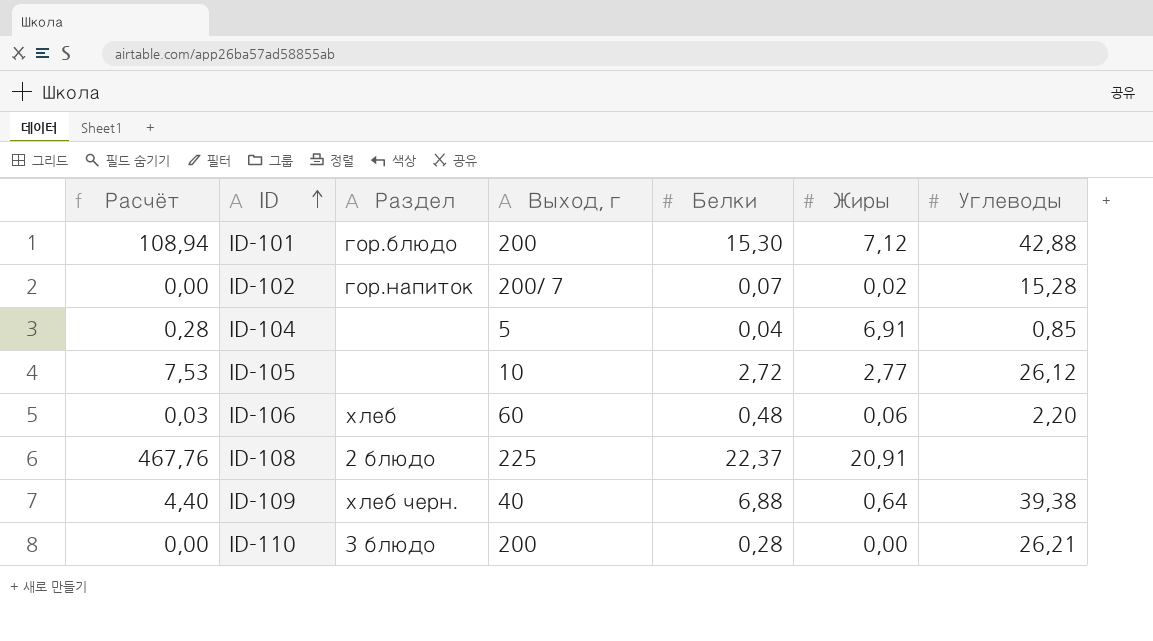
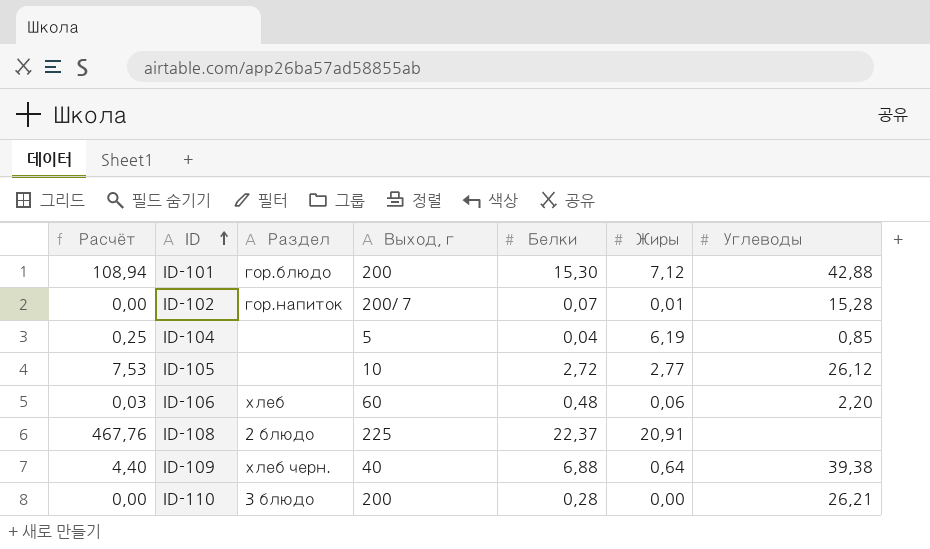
ID-102 | Жиры: 0,02 -> 0,01
ID-104 | Расчёт: 0,28 -> 0,25
ID-104 | Жиры: 6,91 -> 6,19

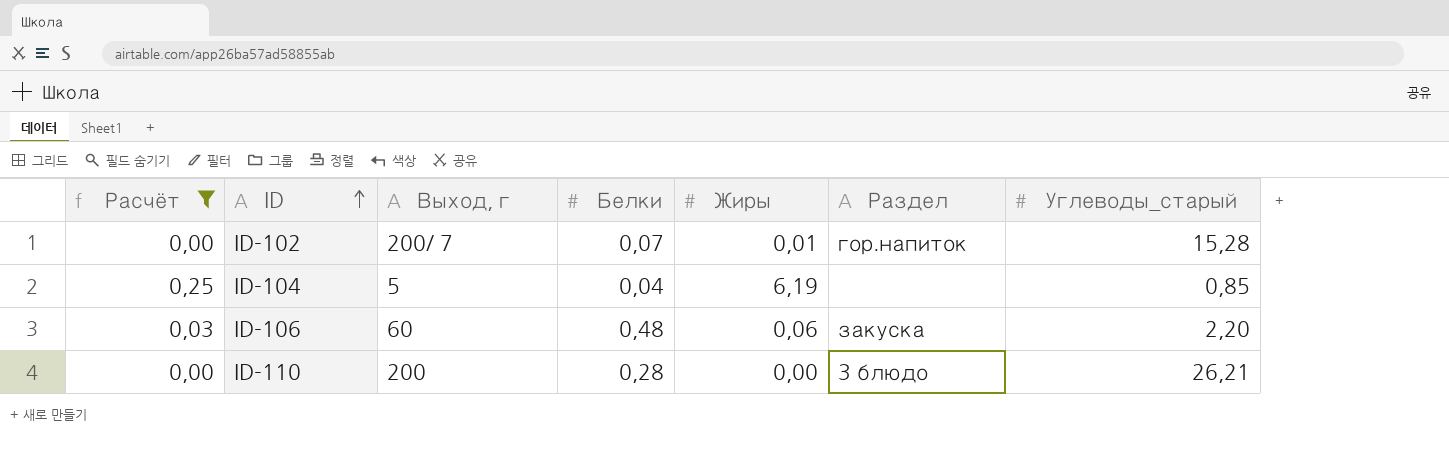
filter: none -> Расчёт <= 0,25
column Раздел | position: 3 -> 6
column name: Углеводы -> Углеводы_старый
ID-106 | Раздел: хлеб -> закуска

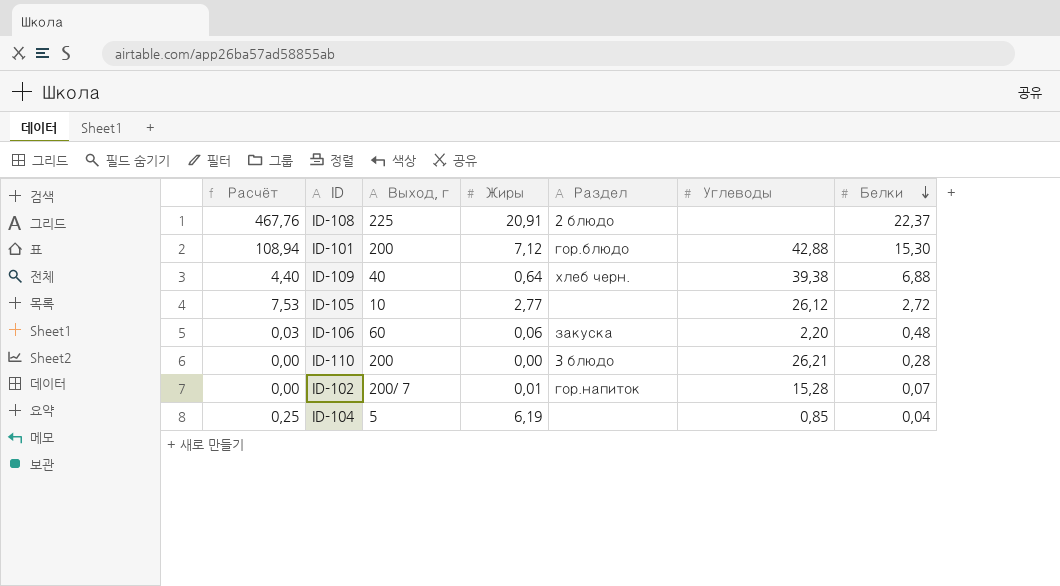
filter: Расчёт <= 0,25 -> none
row order: ID ascending -> Белки descending
column name: Углеводы_старый -> Углеводы
column Белки | position: 4 -> 7

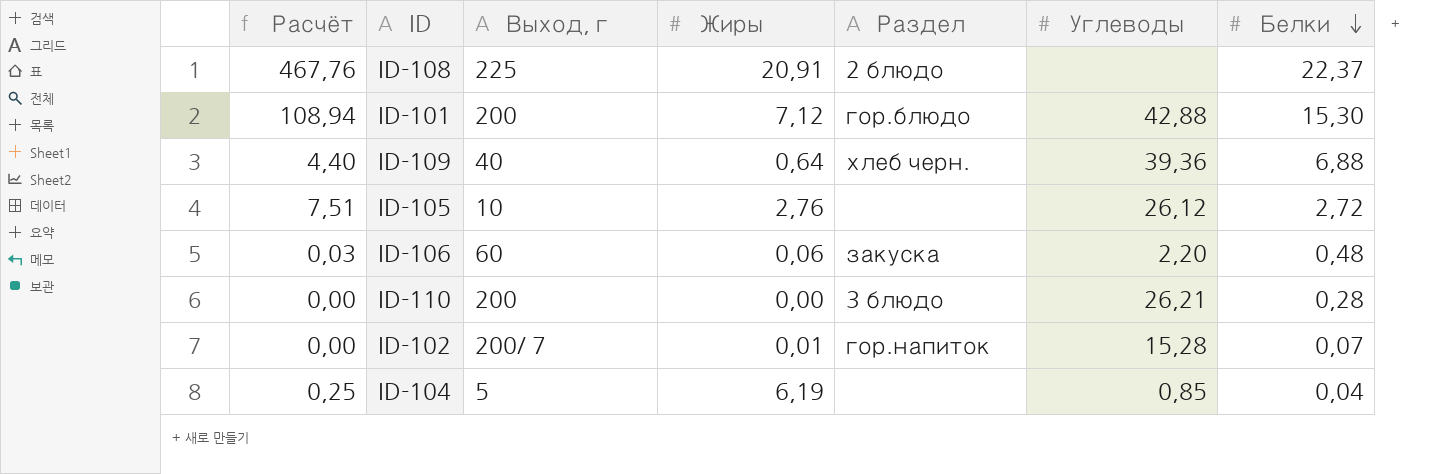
ID-109 | Углеводы: 39,38 -> 39,36
ID-105 | Расчёт: 7,53 -> 7,51
ID-105 | Жиры: 2,77 -> 2,76

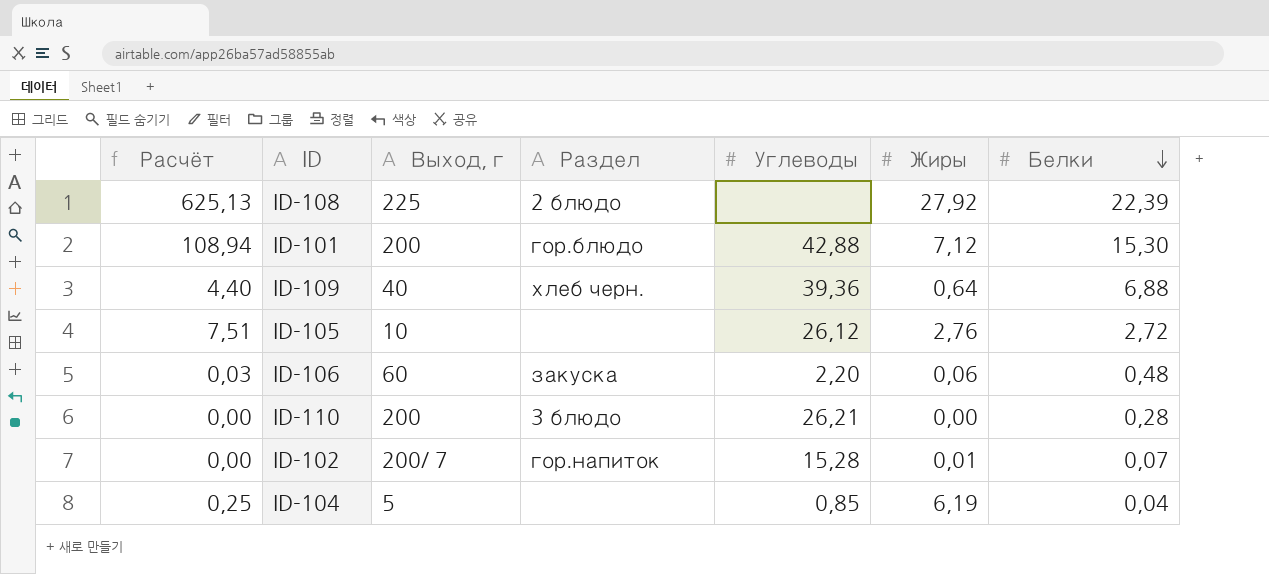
column Жиры | position: 4 -> 6
ID-108 | Расчёт: 467,76 -> 625,13
ID-108 | Жиры: 20,91 -> 27,92
ID-108 | Белки: 22,37 -> 22,39

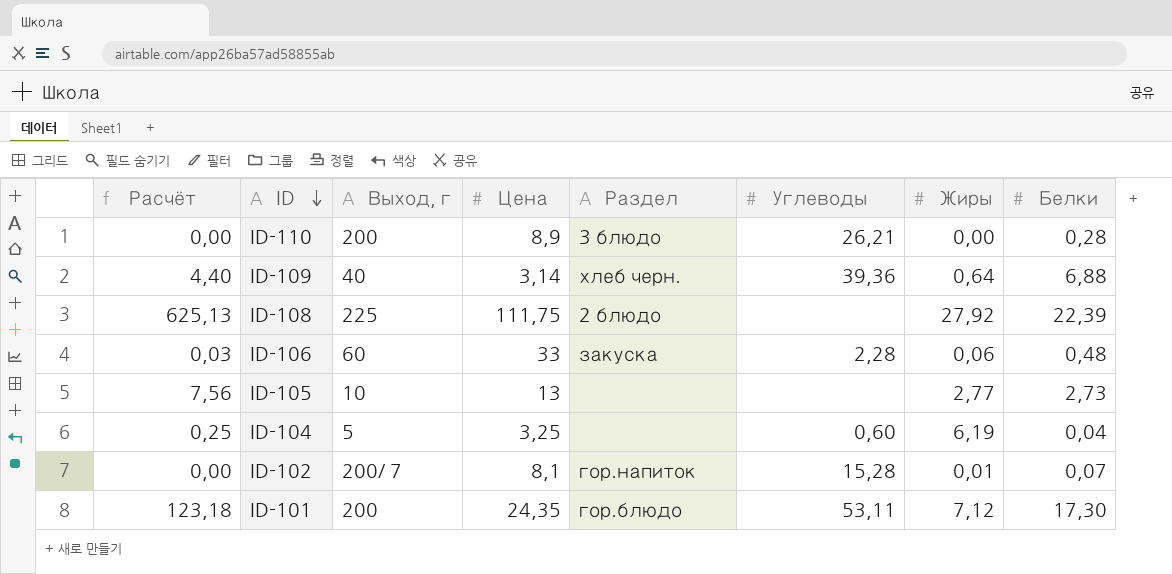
row order: Белки descending -> ID descending
column Цена | position: none -> 4
ID-106 | Углеводы: 2,20 -> 2,28
ID-105 | Расчёт: 7,51 -> 7,56
ID-105 | Углеводы: 26,12 -> none
ID-105 | Жиры: 2,76 -> 2,77
ID-105 | Белки: 2,72 -> 2,73
ID-104 | Углеводы: 0,85 -> 0,60
ID-101 | Расчёт: 108,94 -> 123,18
ID-101 | Углеводы: 42,88 -> 53,11
ID-101 | Белки: 15,30 -> 17,30

